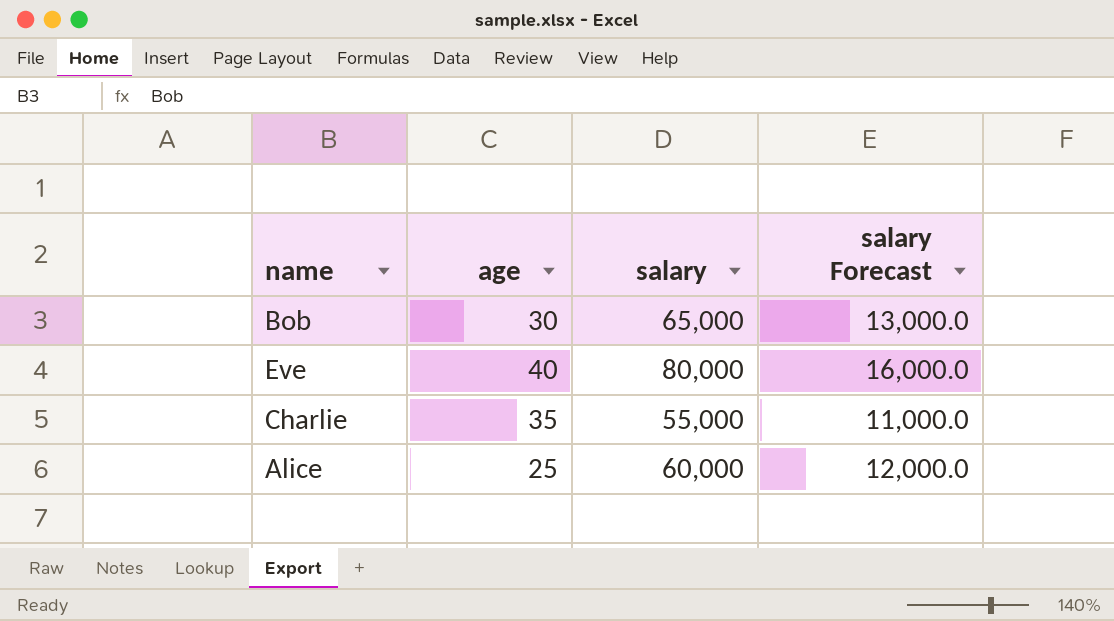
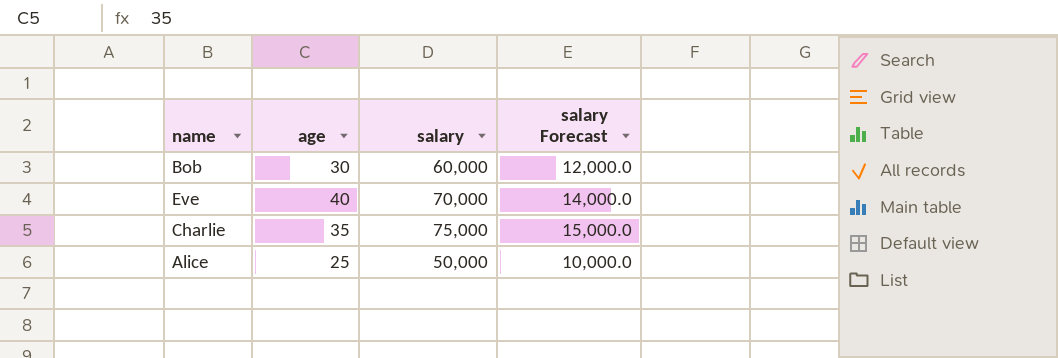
Bob | salary: 65,000 -> 60,000
Bob | salary Forecast: 13,000.0 -> 12,000.0
Eve | salary: 80,000 -> 70,000
Eve | salary Forecast: 16,000.0 -> 14,000.0
Charlie | salary: 55,000 -> 75,000
Charlie | salary Forecast: 11,000.0 -> 15,000.0
Alice | salary: 60,000 -> 50,000
Alice | salary Forecast: 12,000.0 -> 10,000.0

